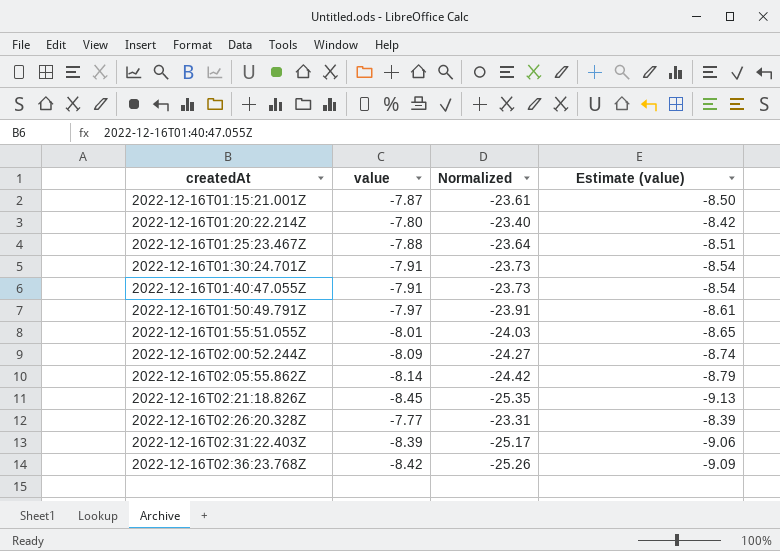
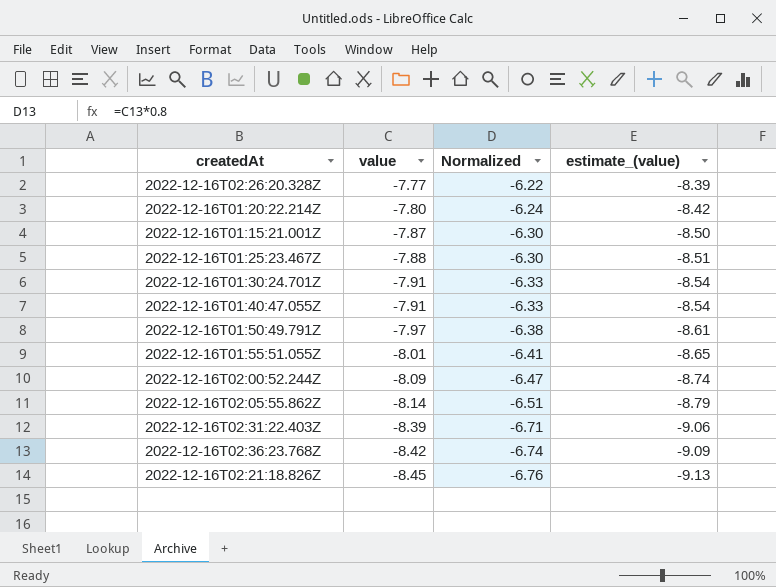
row order: createdAt ascending -> value descending
column Normalized | formula: [value] * 3 -> [value] * 0.8
column name: Estimate (value) -> estimate_(value)

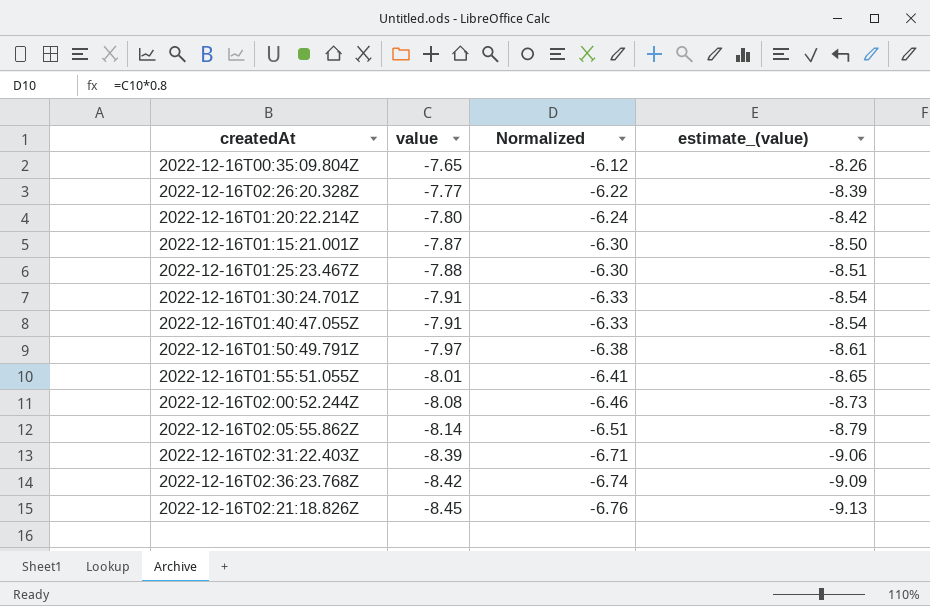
row 2022-12-16T00:35:09.804Z: none -> -7.65 | -6.12 | -8.26
2022-12-16T02:00:52.244Z | value: -8.09 -> -8.08
2022-12-16T02:00:52.244Z | Normalized: -6.47 -> -6.46
2022-12-16T02:00:52.244Z | estimate_(value): -8.74 -> -8.73

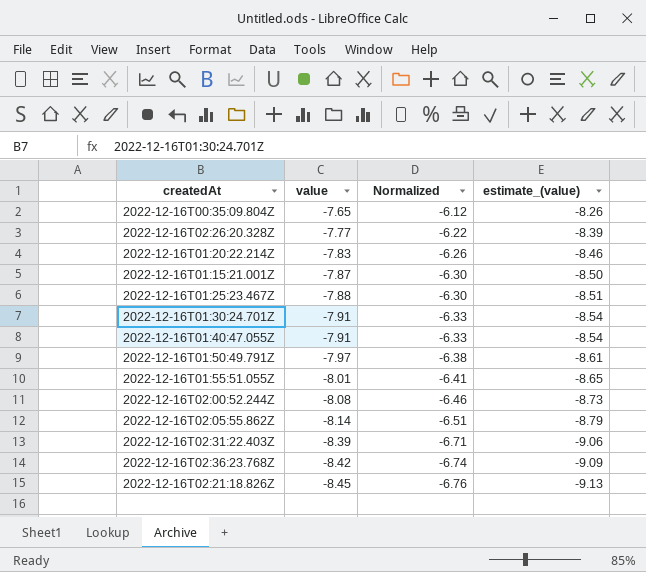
2022-12-16T01:20:22.214Z | value: -7.80 -> -7.83
2022-12-16T01:20:22.214Z | Normalized: -6.24 -> -6.26
2022-12-16T01:20:22.214Z | estimate_(value): -8.42 -> -8.46

